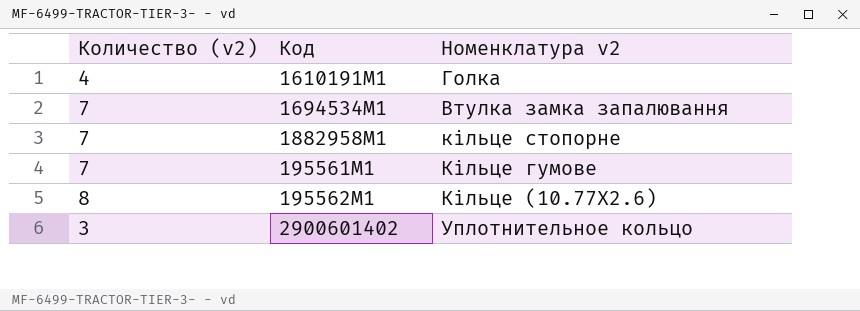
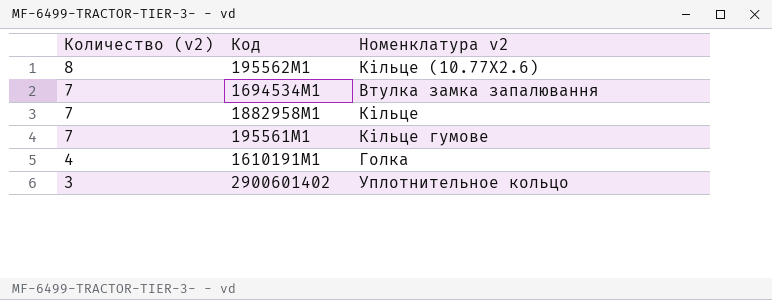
row order: none -> Количество (v2) descending
1882958M1 | Номенклатура v2: кільце стопорне -> Кільце

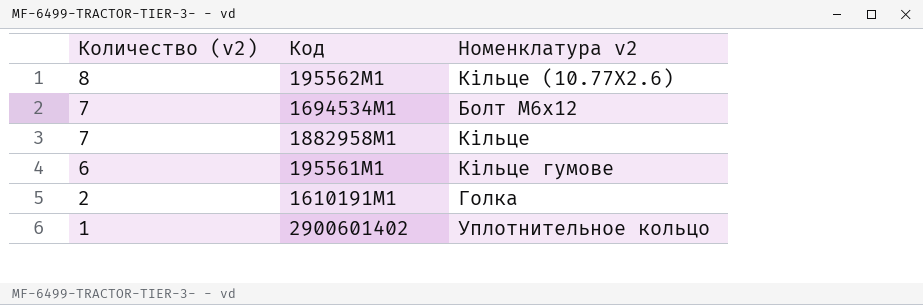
1694534M1 | Номенклатура v2: Втулка замка запалювання -> Болт M6x12
195561M1 | Количество (v2): 7 -> 6
1610191M1 | Количество (v2): 4 -> 2
2900601402 | Количество (v2): 3 -> 1

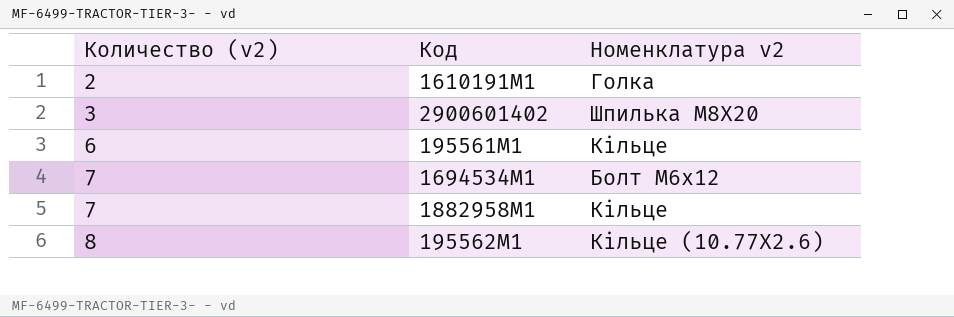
row order: Количество (v2) descending -> Количество (v2) ascending
2900601402 | Количество (v2): 1 -> 3
2900601402 | Номенклатура v2: Уплотнительное кольцо -> Шпилька М8Х20
195561M1 | Номенклатура v2: Кільце гумове -> Кільце

